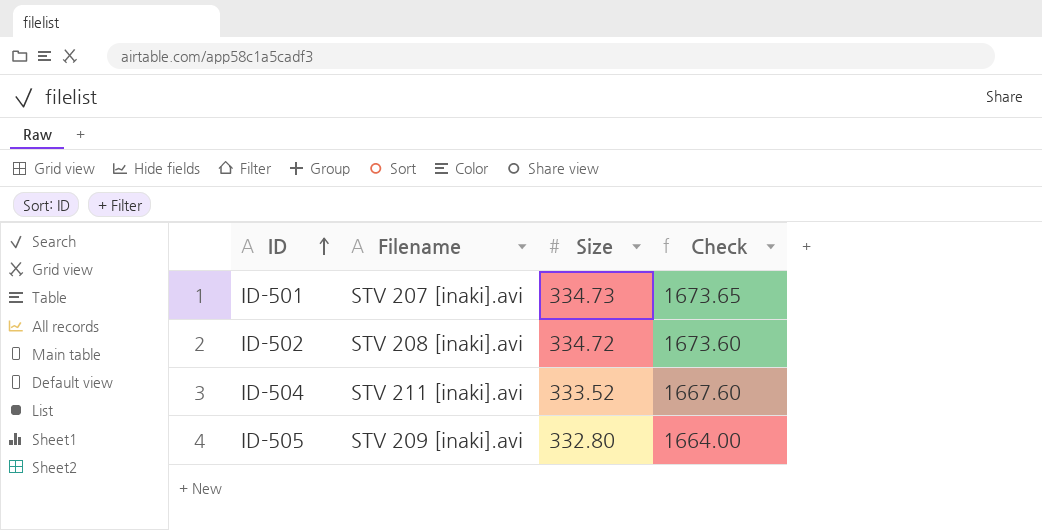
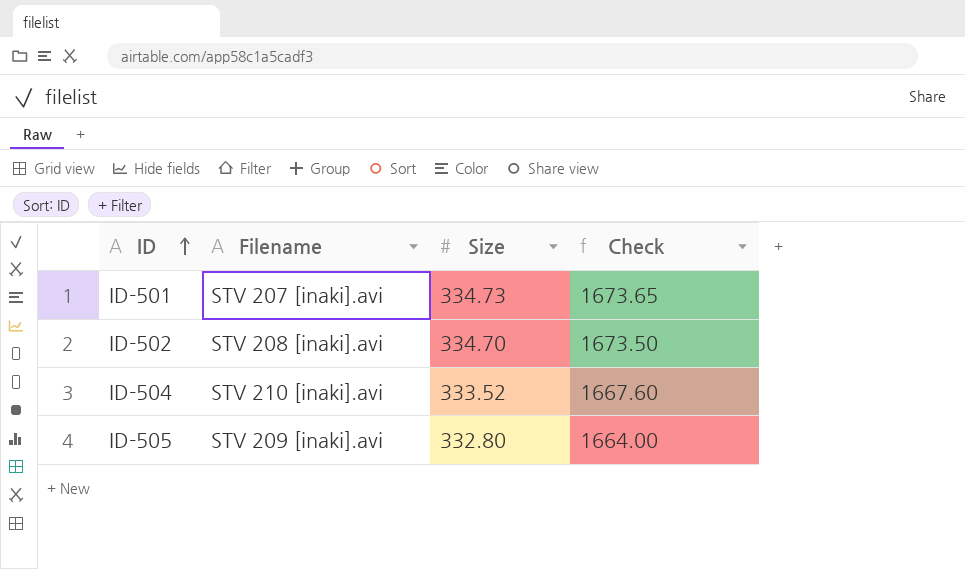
ID-502 | Size: 334.72 -> 334.70
ID-502 | Check: 1673.60 -> 1673.50
ID-504 | Filename: STV 211 [inaki].avi -> STV 210 [inaki].avi

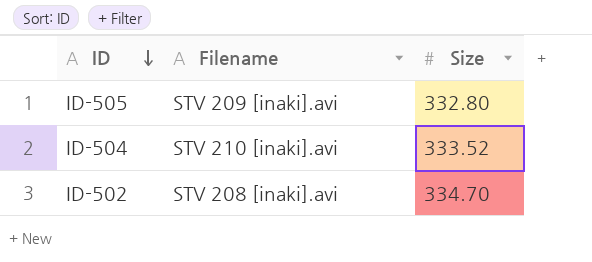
row order: ID ascending -> ID descending
column Check | formula: [Size] * 5 -> none
row ID-501: STV 207 [inaki].avi | 334.73 | 1673.65 -> none

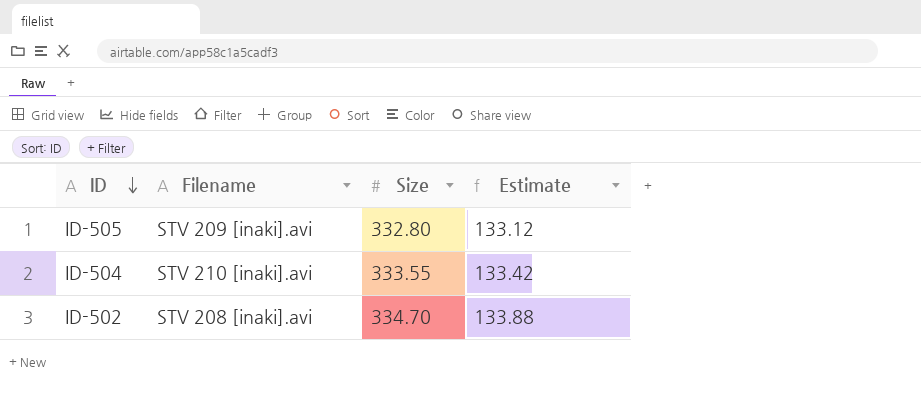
column Estimate | formula: none -> [Size] * 0.4
ID-504 | Size: 333.52 -> 333.55

